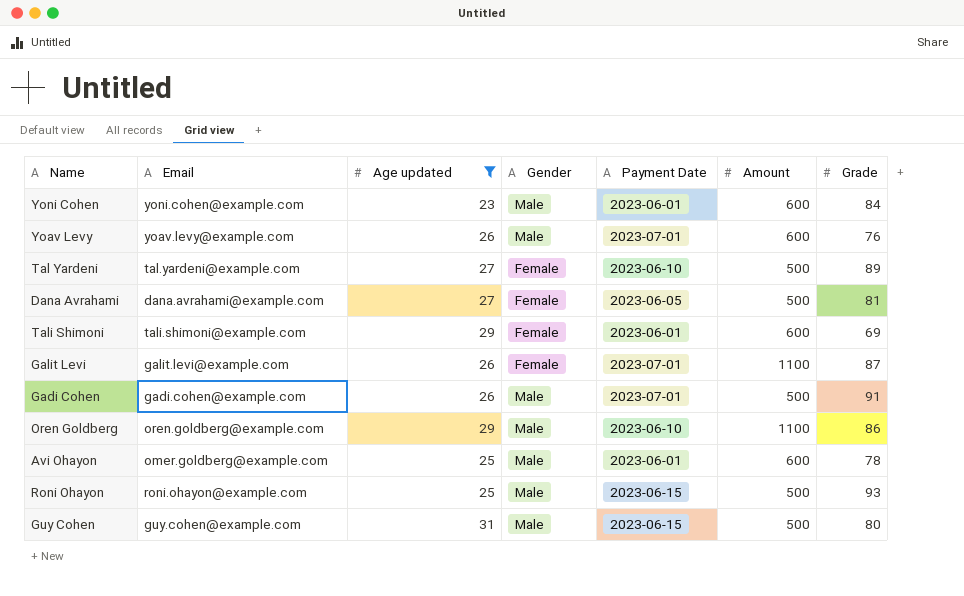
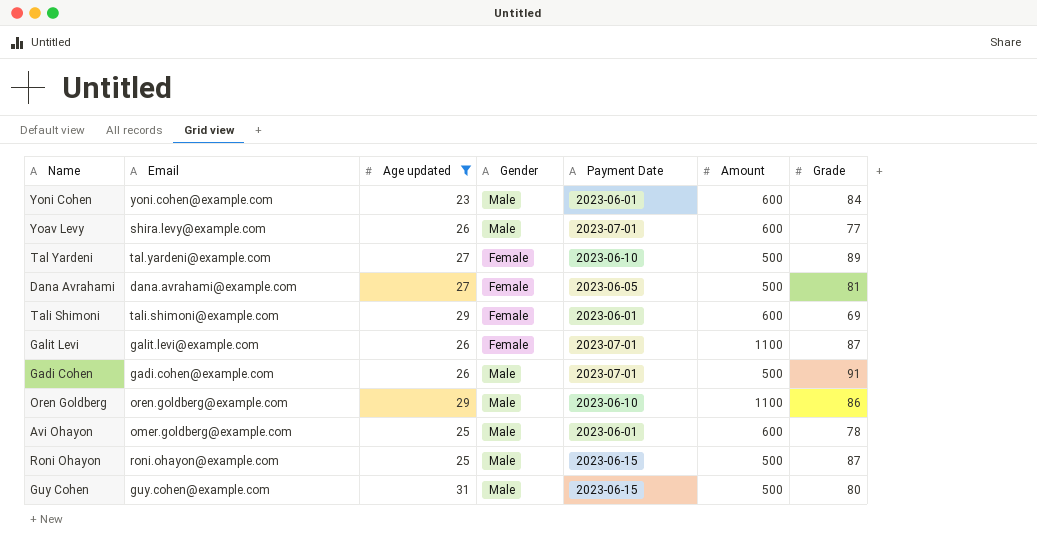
Yoav Levy | Email: yoav.levy@example.com -> shira.levy@example.com
Yoav Levy | Grade: 76 -> 77
Roni Ohayon | Grade: 93 -> 87

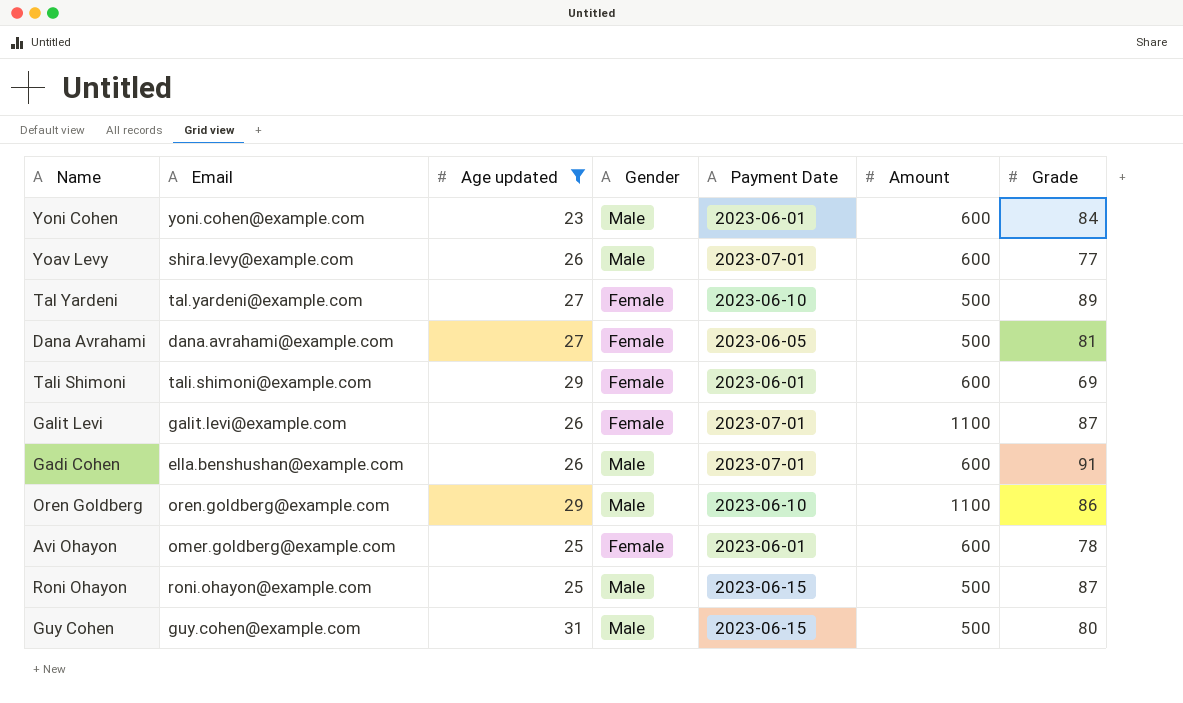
Gadi Cohen | Email: gadi.cohen@example.com -> ella.benshushan@example.com
Gadi Cohen | Amount: 500 -> 600
Avi Ohayon | Gender: Male -> Female

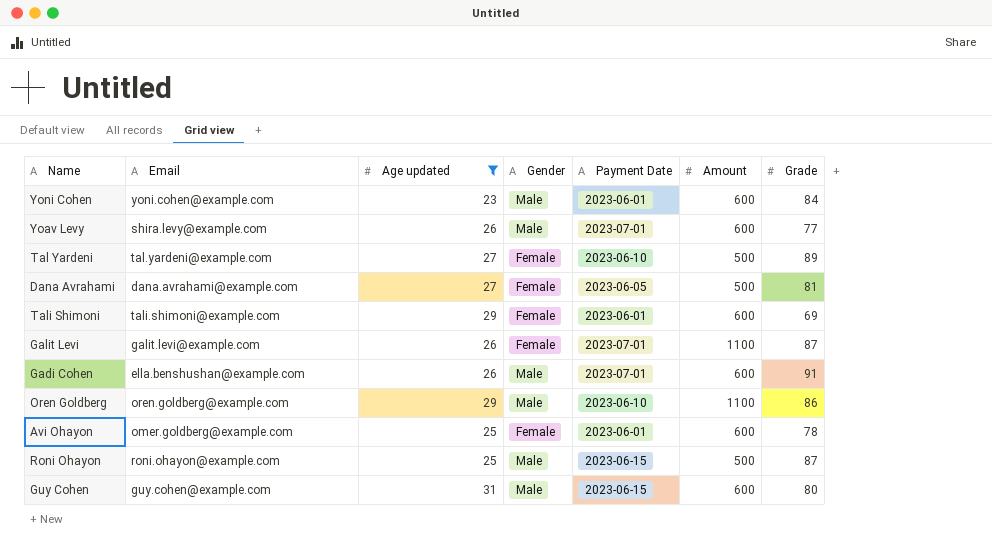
Guy Cohen | Amount: 500 -> 600

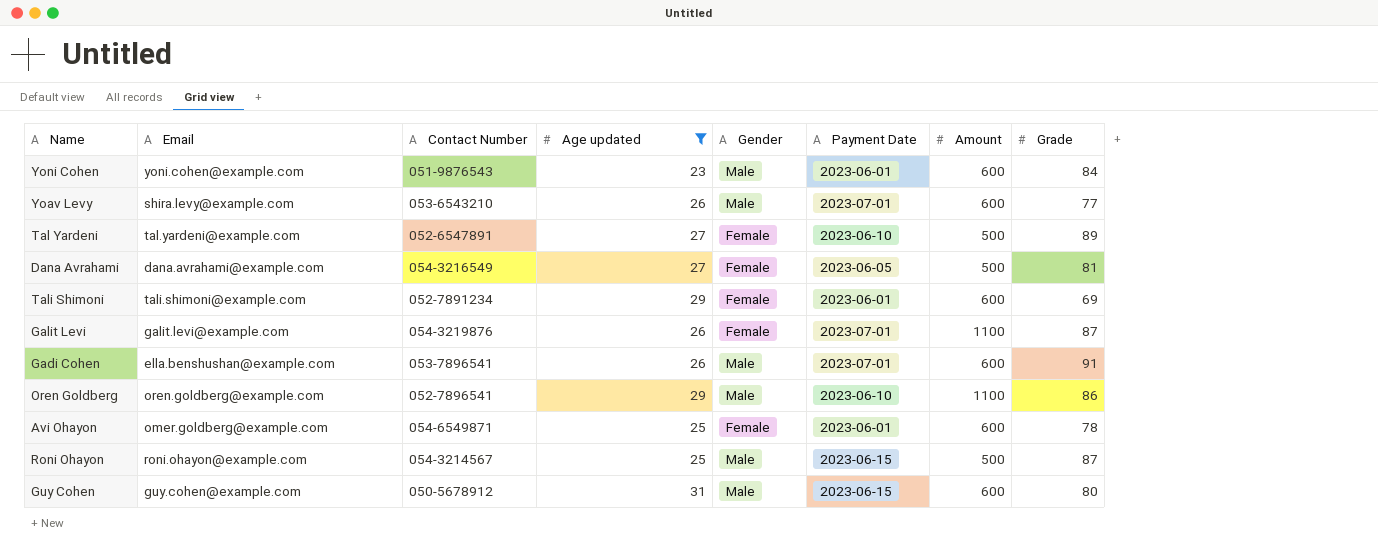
column Contact Number | position: none -> 3

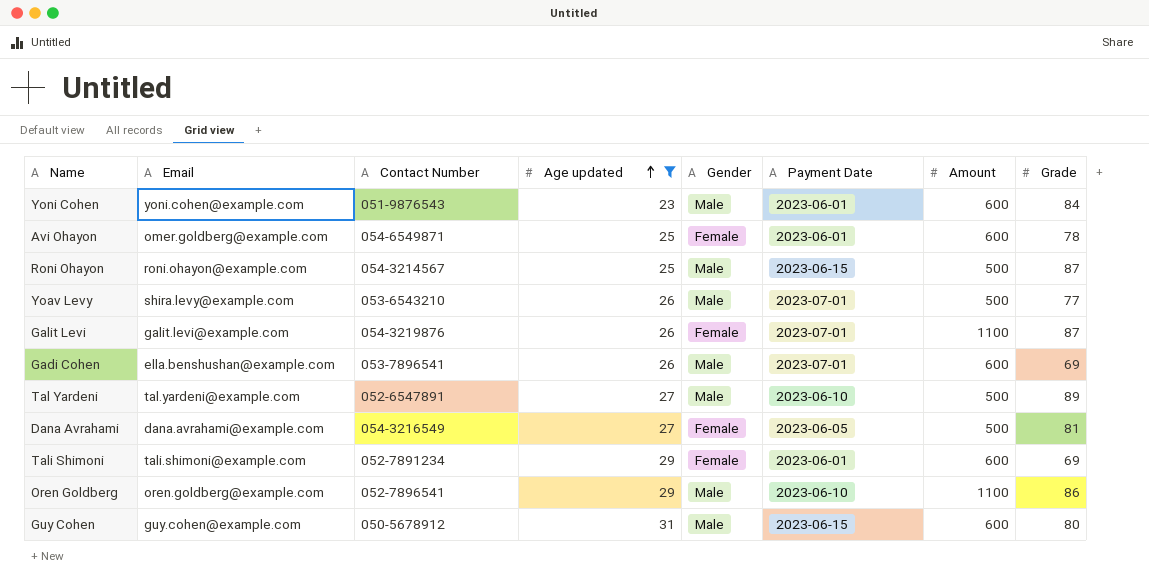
row order: none -> Age updated ascending
Yoav Levy | Amount: 600 -> 500
Gadi Cohen | Grade: 91 -> 69
Tal Yardeni | Gender: Female -> Male

